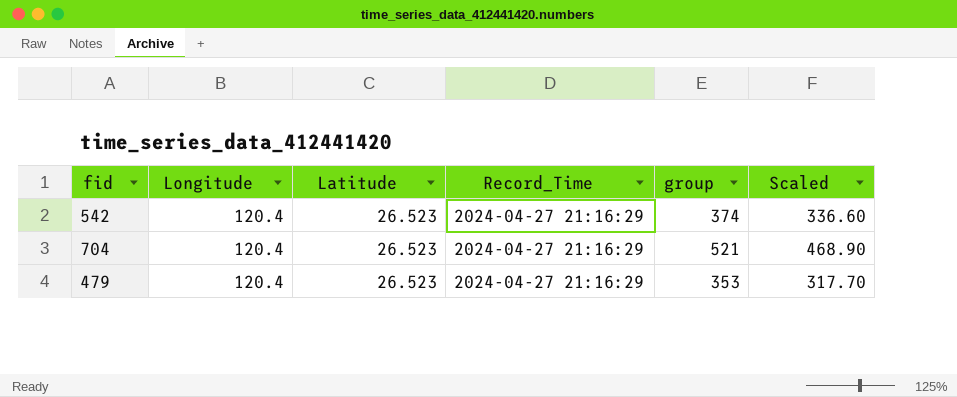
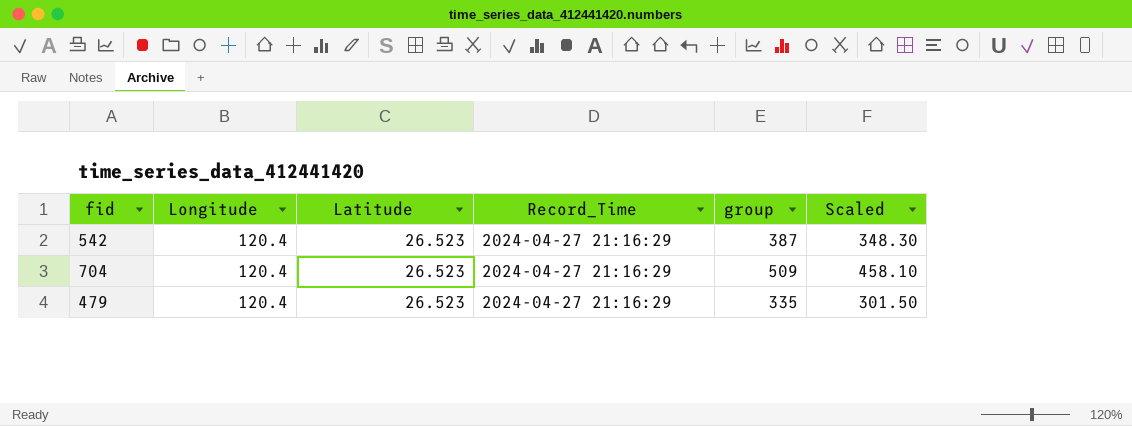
542 | group: 374 -> 387
542 | Scaled: 336.60 -> 348.30
704 | group: 521 -> 509
704 | Scaled: 468.90 -> 458.10
479 | group: 353 -> 335
479 | Scaled: 317.70 -> 301.50

